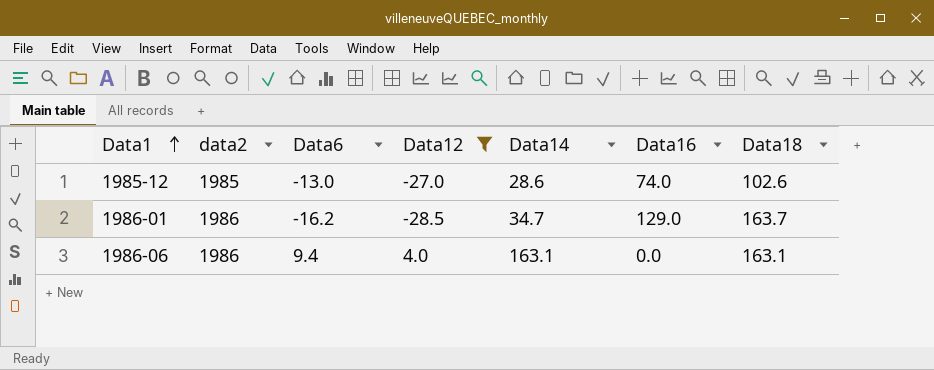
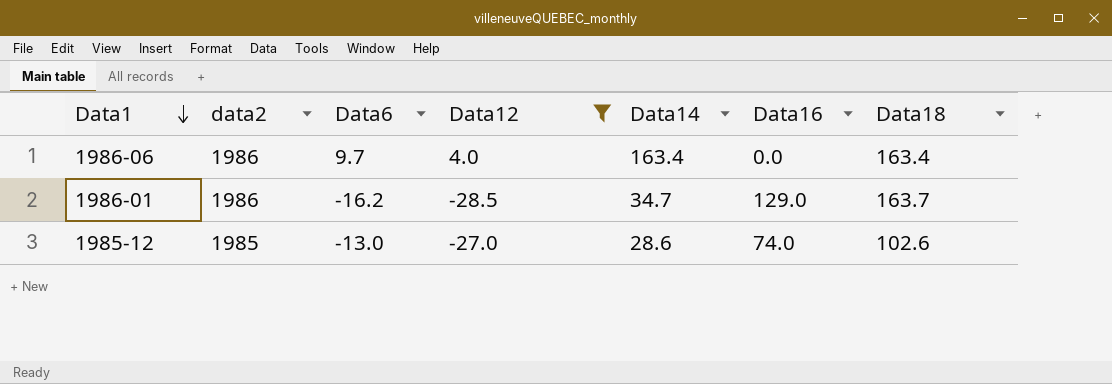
row order: Data1 ascending -> Data1 descending
1986-06 | Data6: 9.4 -> 9.7
1986-06 | Data14: 163.1 -> 163.4
1986-06 | Data18: 163.1 -> 163.4

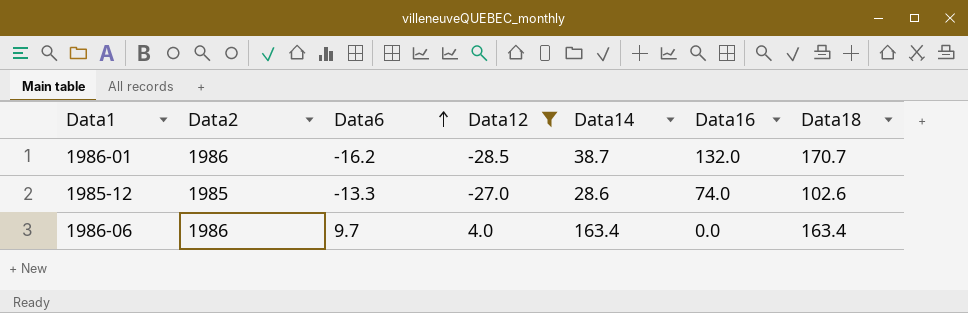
row order: Data1 descending -> Data6 ascending
column name: data2 -> Data2
1986-01 | Data14: 34.7 -> 38.7
1986-01 | Data16: 129.0 -> 132.0
1986-01 | Data18: 163.7 -> 170.7
1985-12 | Data6: -13.0 -> -13.3

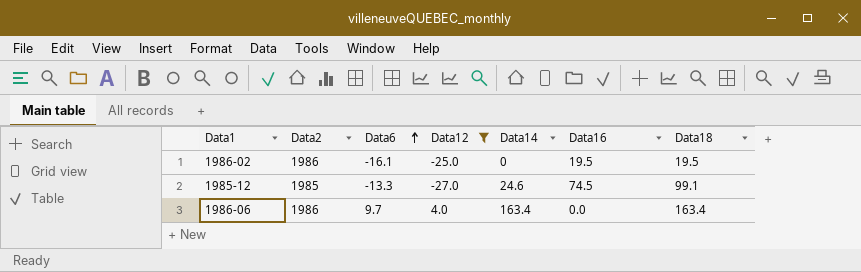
row 1986-01: 1986 | -16.2 | -28.5 | 38.7 | 132.0 | 170.7 -> none
row 1986-02: none -> 1986 | -16.1 | -25.0 | 0 | 19.5 | 19.5
1985-12 | Data14: 28.6 -> 24.6
1985-12 | Data16: 74.0 -> 74.5
1985-12 | Data18: 102.6 -> 99.1

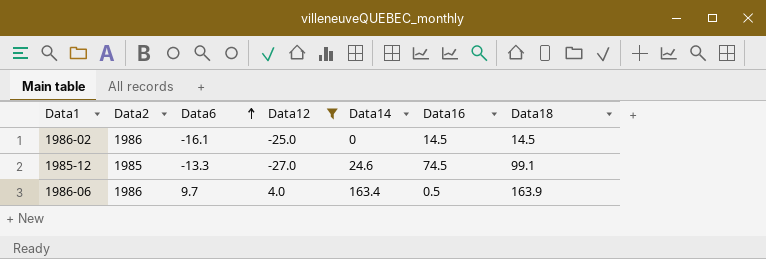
1986-02 | Data16: 19.5 -> 14.5
1986-02 | Data18: 19.5 -> 14.5
1986-06 | Data16: 0.0 -> 0.5
1986-06 | Data18: 163.4 -> 163.9

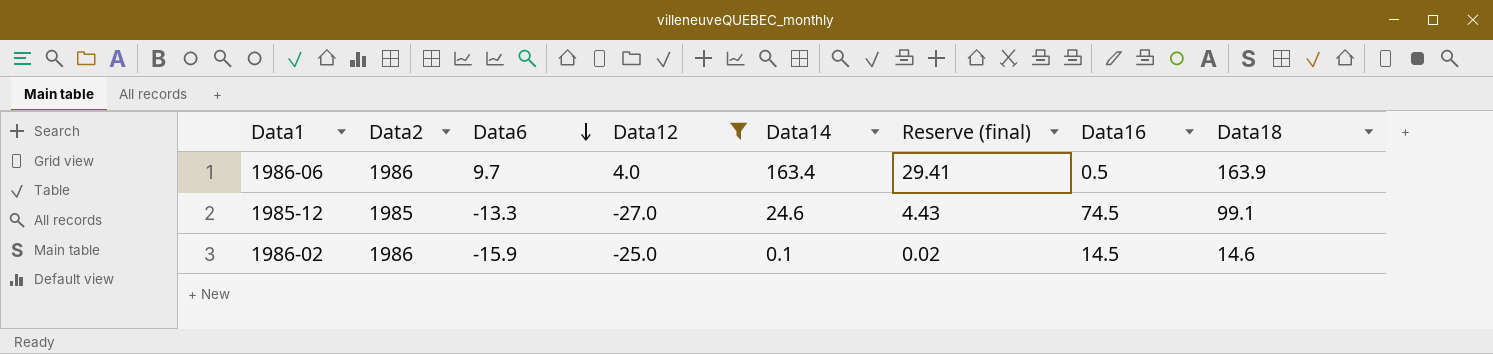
row order: Data6 ascending -> Data6 descending
column Reserve (final) | formula: none -> [Data14] * 0.18
1986-02 | Data6: -16.1 -> -15.9
1986-02 | Data14: 0 -> 0.1
1986-02 | Data18: 14.5 -> 14.6

